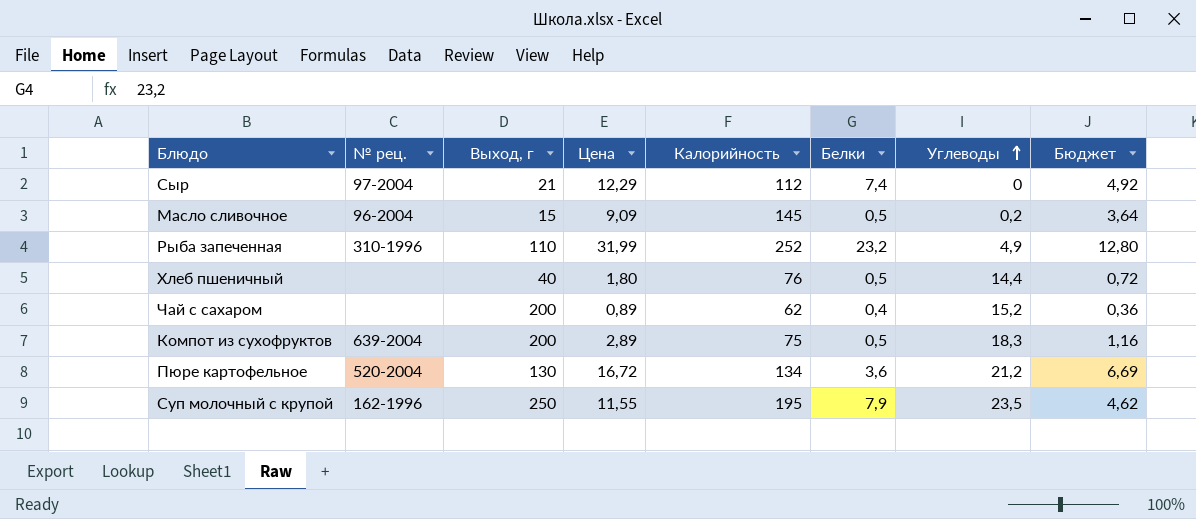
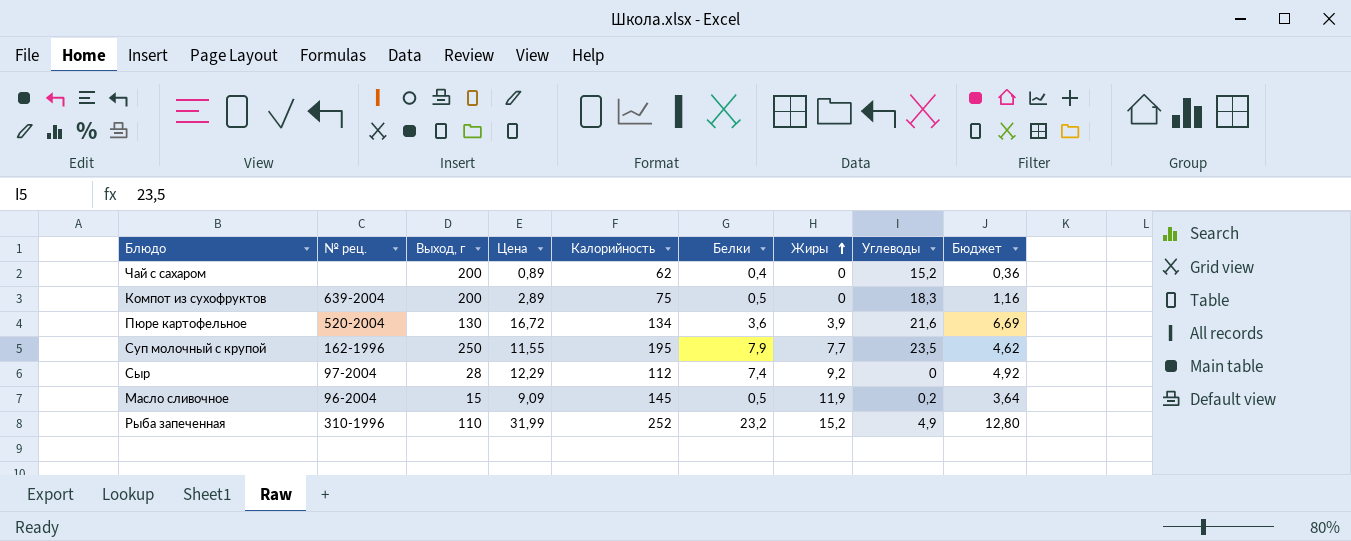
row order: Углеводы ascending -> Жиры ascending
column Жиры | position: none -> 7
row Хлеб пшеничный: none | 40 | 1,80 | 76 | 0,5 | 14,4 | 0,72 -> none
Пюре картофельное | Углеводы: 21,2 -> 21,6
Сыр | Выход, г: 21 -> 28

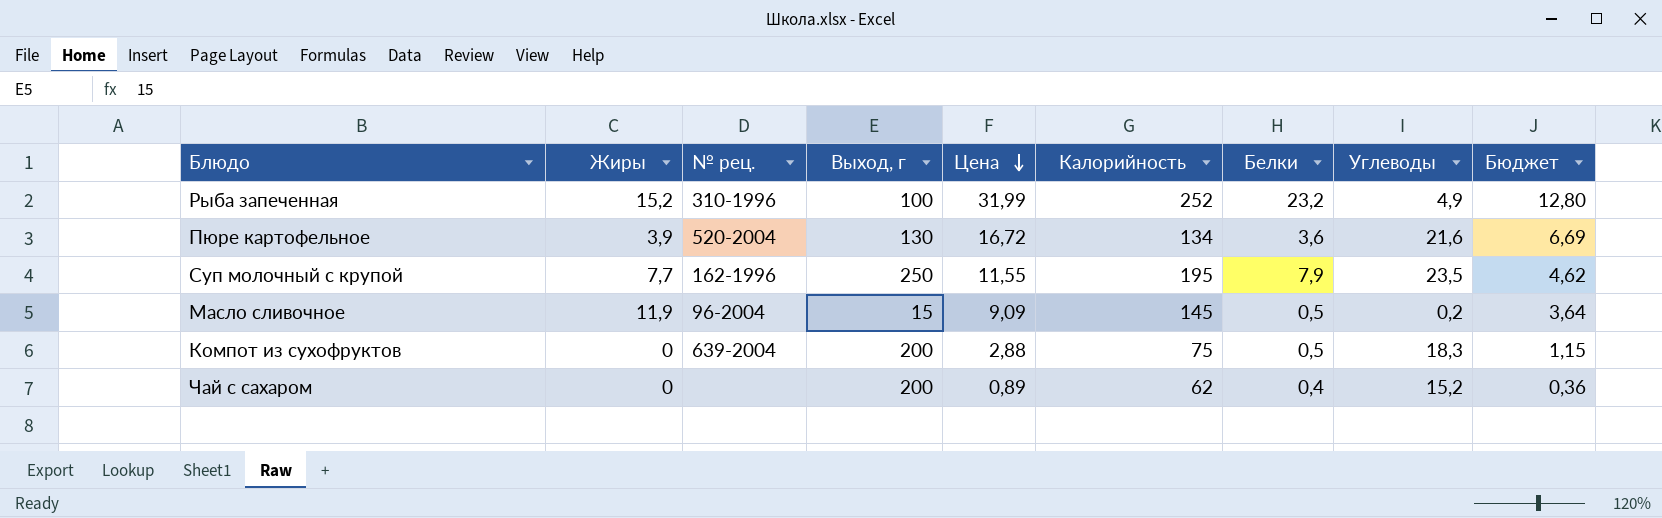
row order: Жиры ascending -> Цена descending
column Жиры | position: 7 -> 2
row Сыр: 97-2004 | 28 | 12,29 | 112 | 7,4 | 9,2 | 0 | 4,92 -> none
Рыба запеченная | Выход, г: 110 -> 100
Компот из сухофруктов | Цена: 2,89 -> 2,88
Компот из сухофруктов | Бюджет: 1,16 -> 1,15

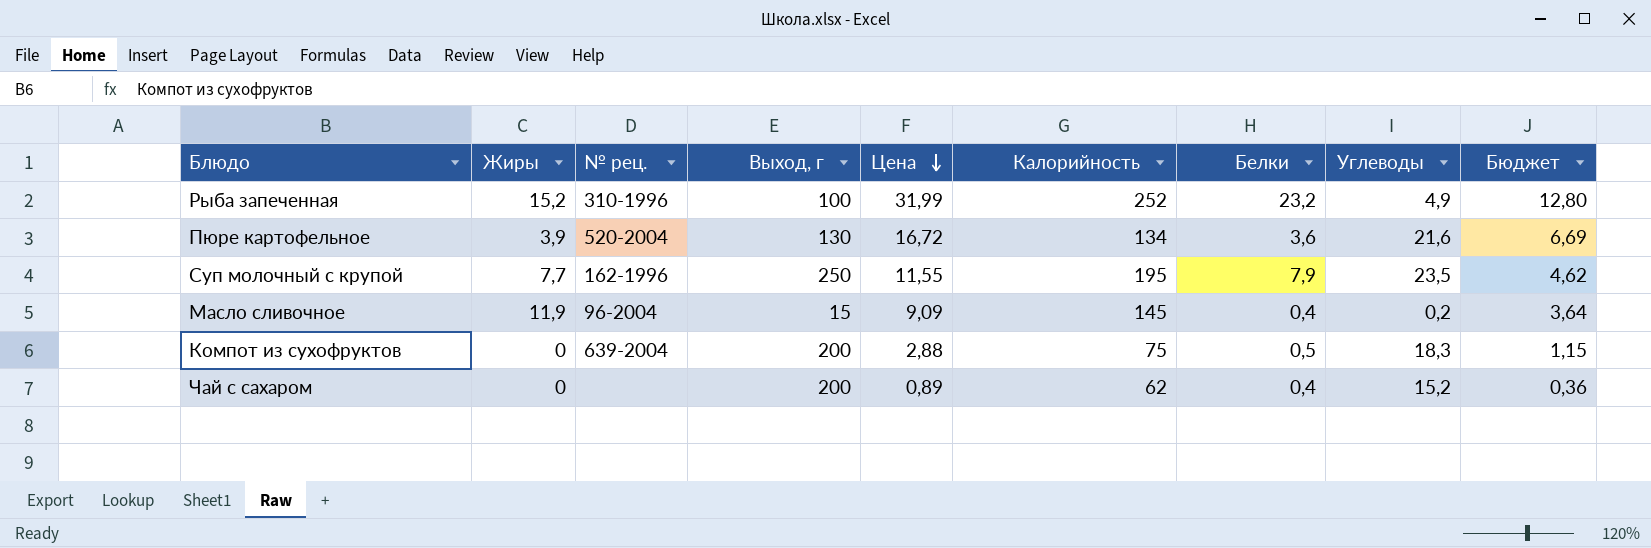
Масло сливочное | Белки: 0,5 -> 0,4

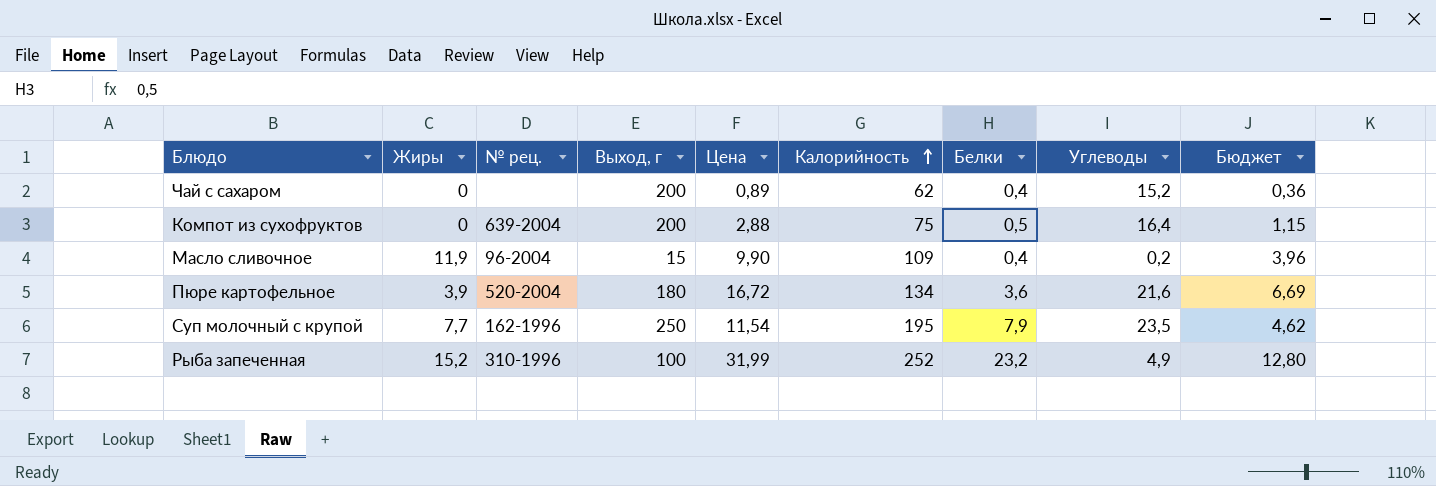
row order: Цена descending -> Калорийность ascending
Компот из сухофруктов | Углеводы: 18,3 -> 16,4
Масло сливочное | Цена: 9,09 -> 9,90
Масло сливочное | Калорийность: 145 -> 109
Масло сливочное | Бюджет: 3,64 -> 3,96
Пюре картофельное | Выход, г: 130 -> 180
Суп молочный с крупой | Цена: 11,55 -> 11,54

